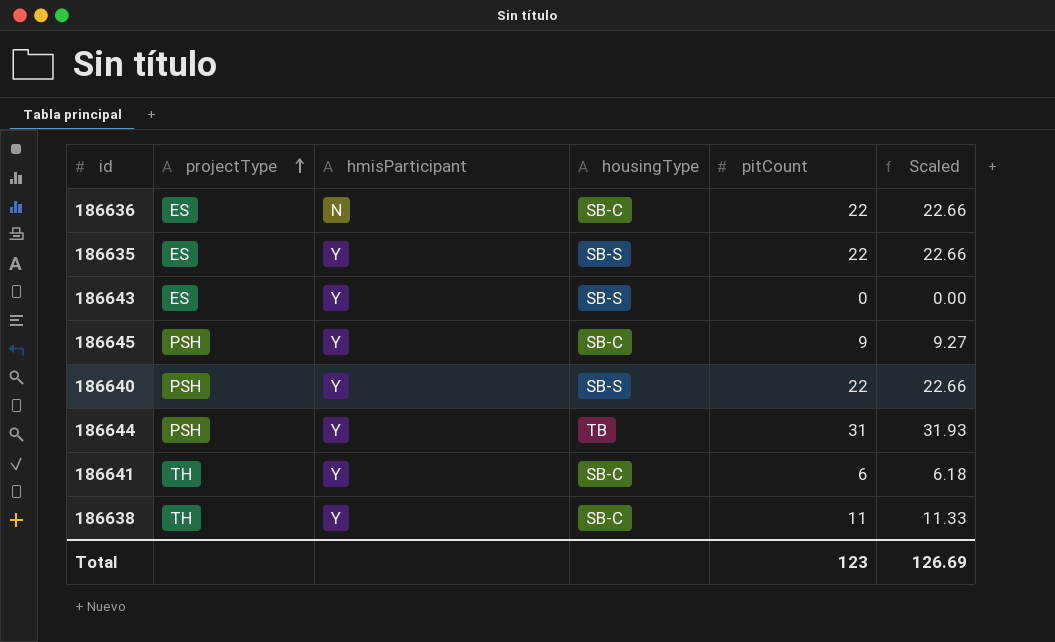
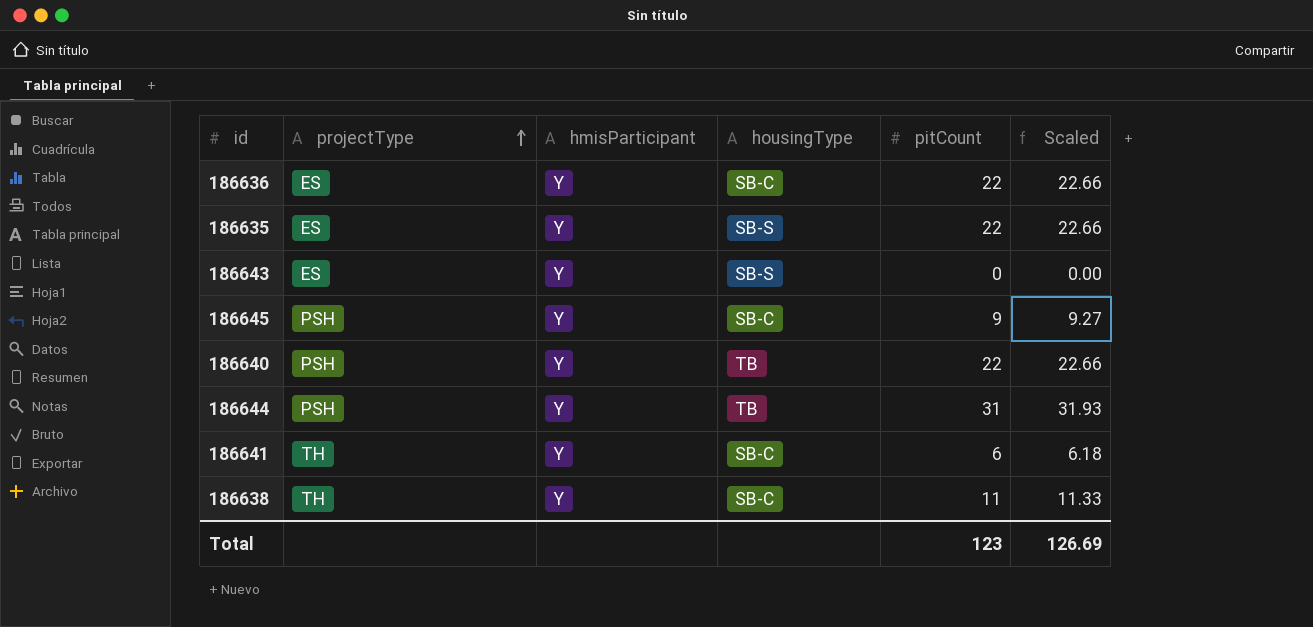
186636 | hmisParticipant: N -> Y
186640 | housingType: SB-S -> TB

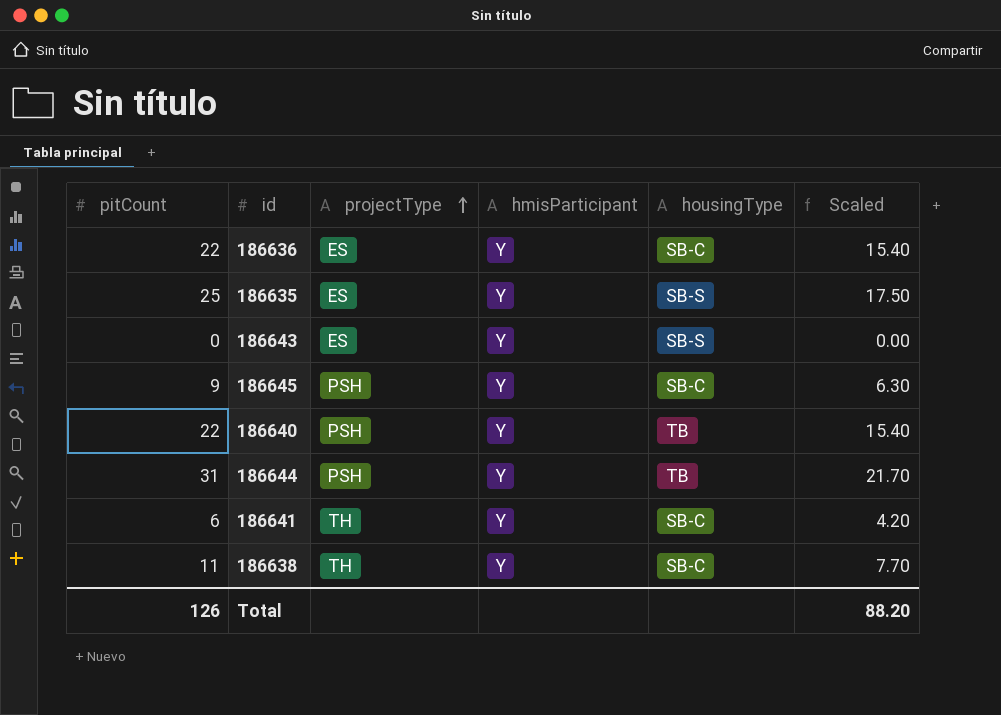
column pitCount | position: 5 -> 1
column Scaled | formula: [pitCount] * 1.03 -> [pitCount] * 0.7
186635 | pitCount: 22 -> 25
Total | pitCount: 123 -> 126
Total | Scaled: 126.69 -> 88.20

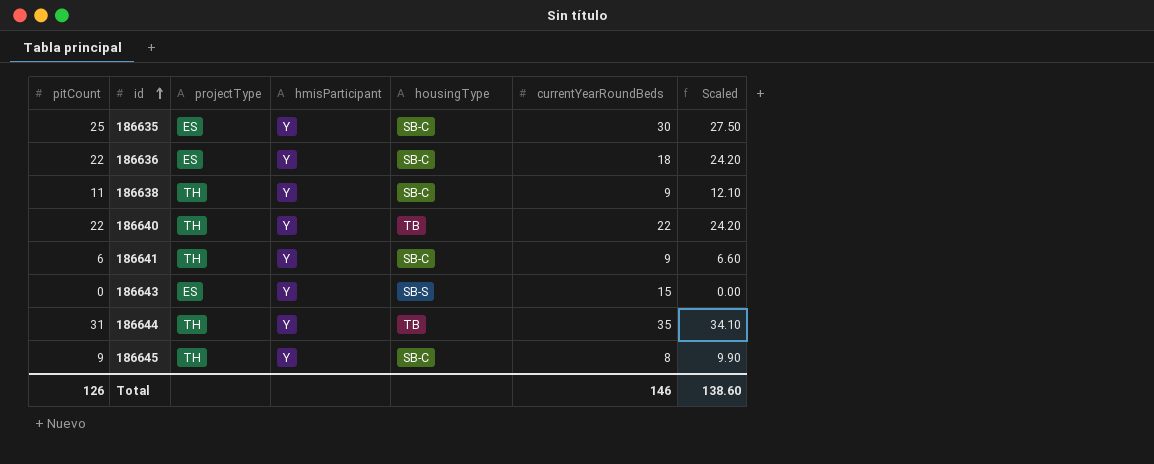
row order: projectType ascending -> id ascending
column currentYearRoundBeds | position: none -> 6
column Scaled | formula: [pitCount] * 0.7 -> [pitCount] * 1.1
186635 | housingType: SB-S -> SB-C
186640 | projectType: PSH -> TH
186644 | projectType: PSH -> TH
186645 | projectType: PSH -> TH
Total | Scaled: 88.20 -> 138.60

